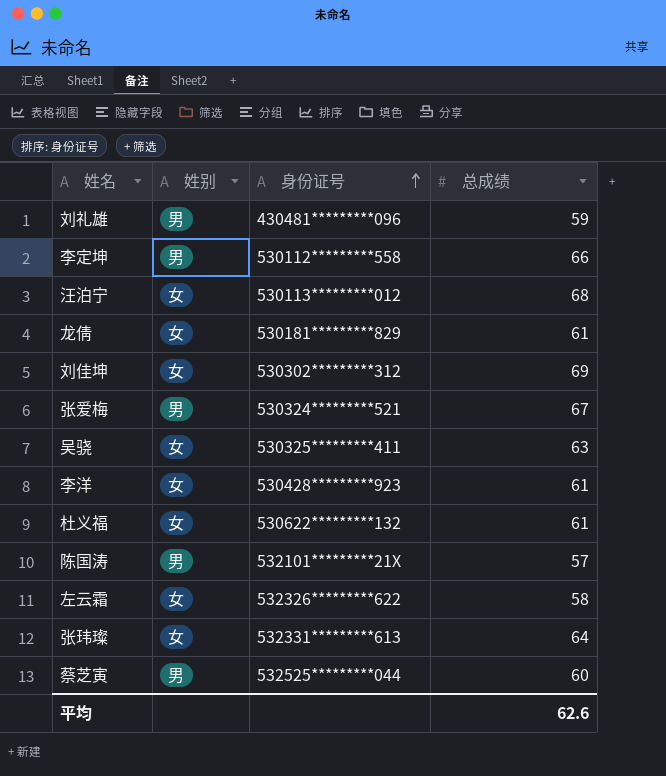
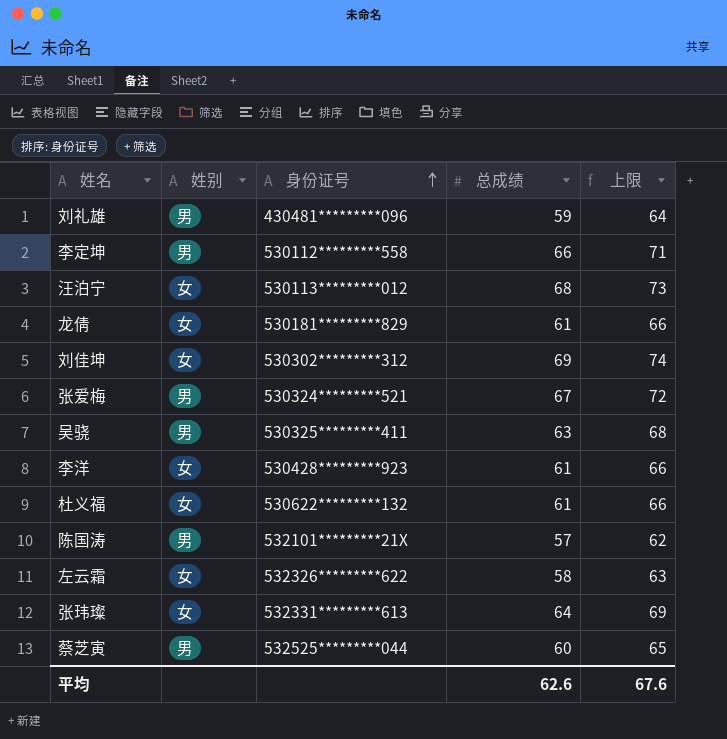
column 上限 | formula: none -> [总成绩] + 5
吴骁 | 姓别: 女 -> 男

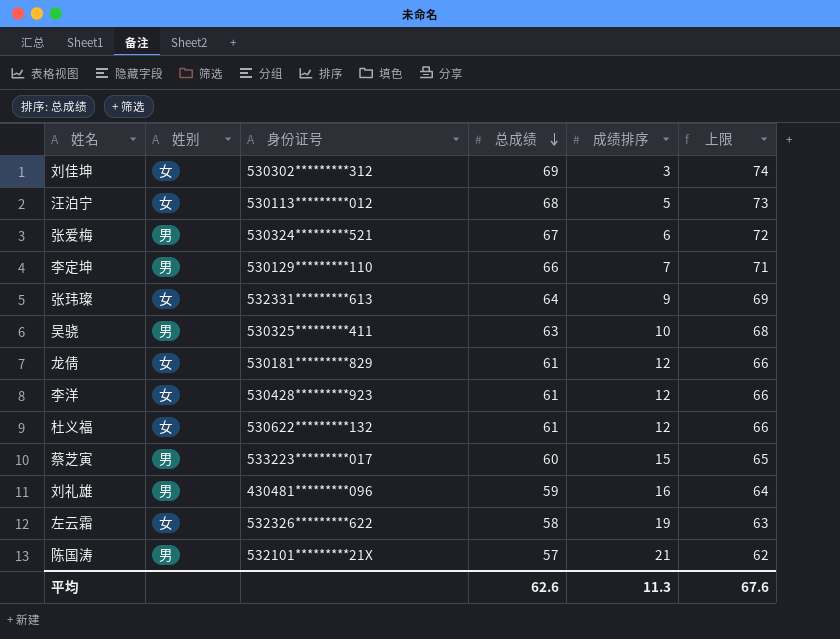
row order: 身份证号 ascending -> 总成绩 descending
column 成绩排序 | position: none -> 5
李定坤 | 身份证号: 530112*********558 -> 530129*********110
蔡芝寅 | 身份证号: 532525*********044 -> 533223*********017

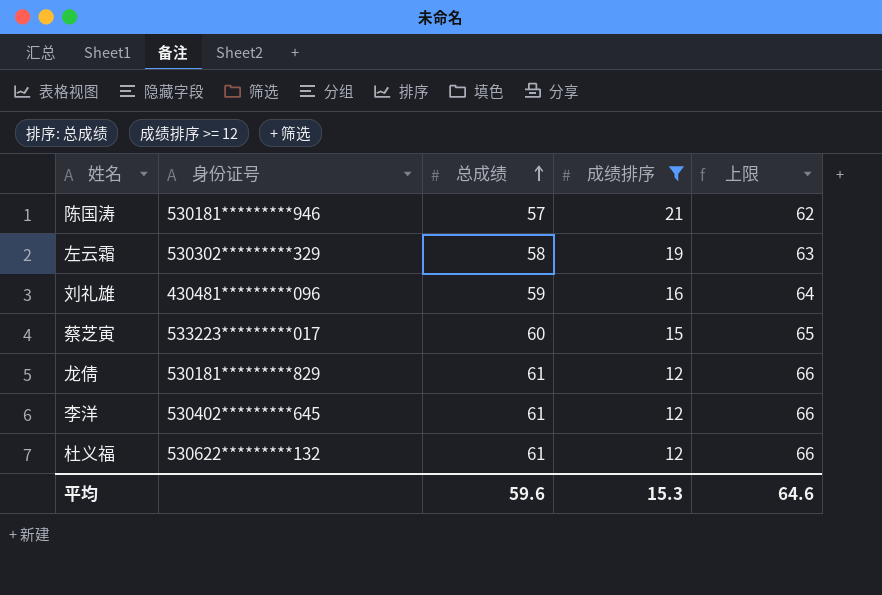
filter: none -> 成绩排序 >= 12
row order: 总成绩 descending -> 总成绩 ascending
column 姓别 | position: 2 -> none
陈国涛 | 身份证号: 532101*********21X -> 530181*********946
左云霜 | 身份证号: 532326*********622 -> 530302*********329
李洋 | 身份证号: 530428*********923 -> 530402*********645
平均 | 总成绩: 62.6 -> 59.6
平均 | 成绩排序: 11.3 -> 15.3
平均 | 上限: 67.6 -> 64.6

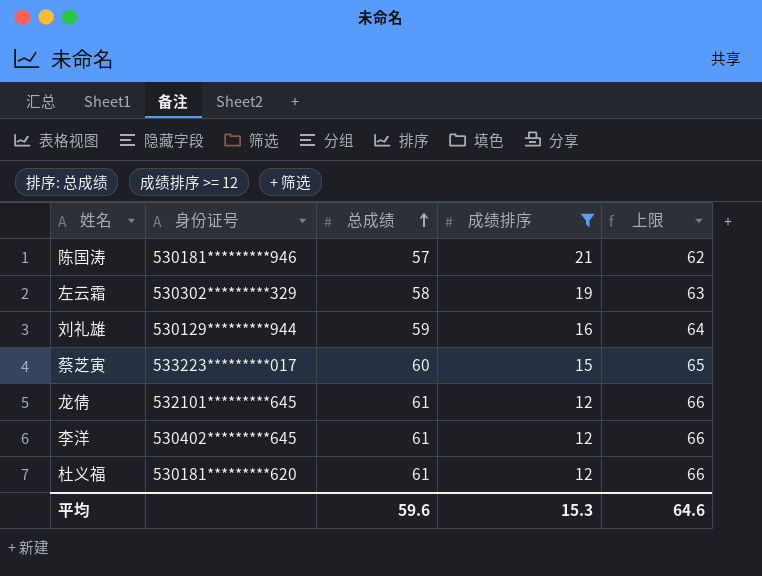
刘礼雄 | 身份证号: 430481*********096 -> 530129*********944
龙倩 | 身份证号: 530181*********829 -> 532101*********645
杜义福 | 身份证号: 530622*********132 -> 530181*********620

